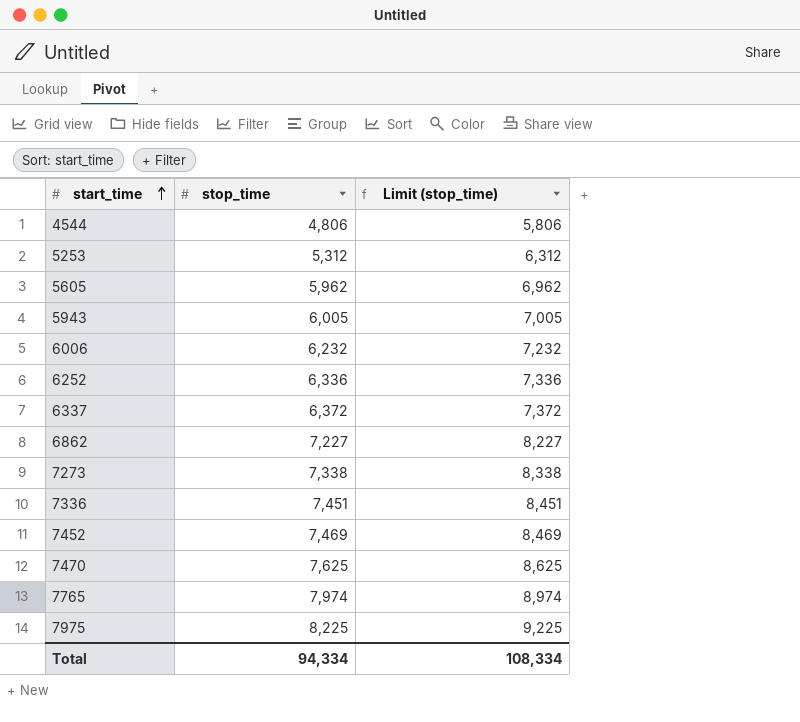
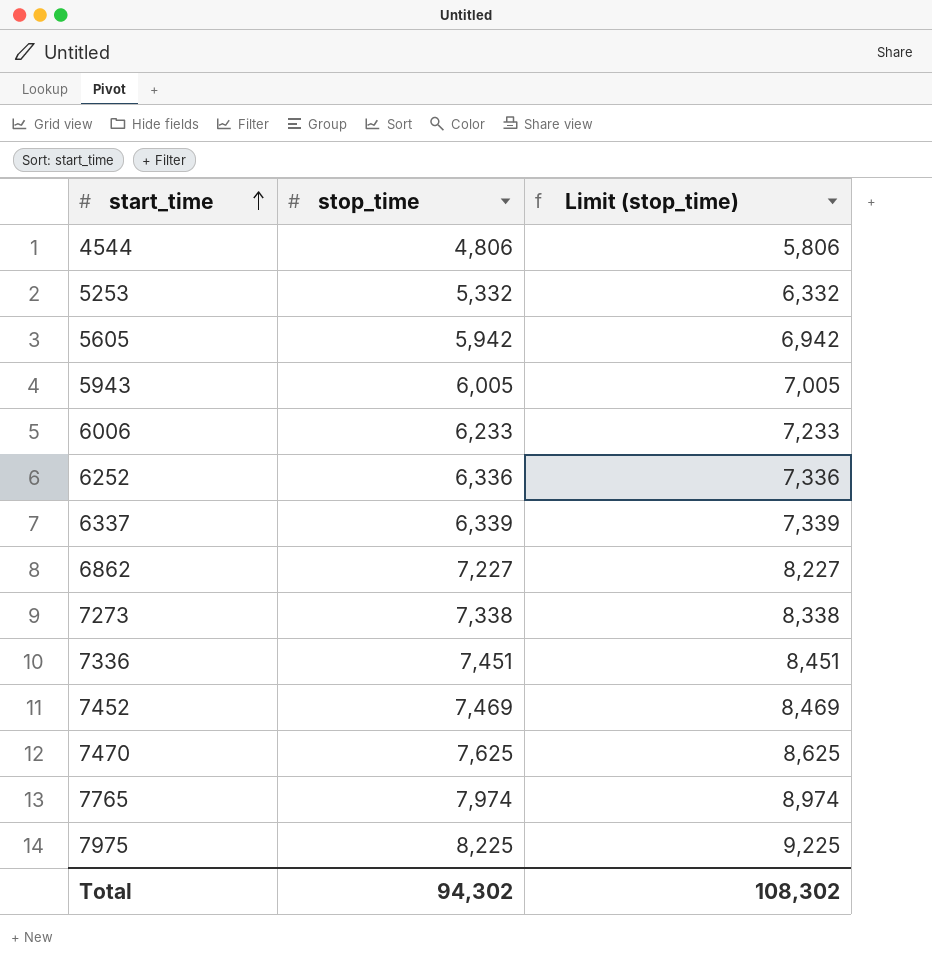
5253 | stop_time: 5,312 -> 5,332
5253 | Limit (stop_time): 6,312 -> 6,332
5605 | stop_time: 5,962 -> 5,942
5605 | Limit (stop_time): 6,962 -> 6,942
6006 | stop_time: 6,232 -> 6,233
6006 | Limit (stop_time): 7,232 -> 7,233
6337 | stop_time: 6,372 -> 6,339
6337 | Limit (stop_time): 7,372 -> 7,339
Total | stop_time: 94,334 -> 94,302
Total | Limit (stop_time): 108,334 -> 108,302

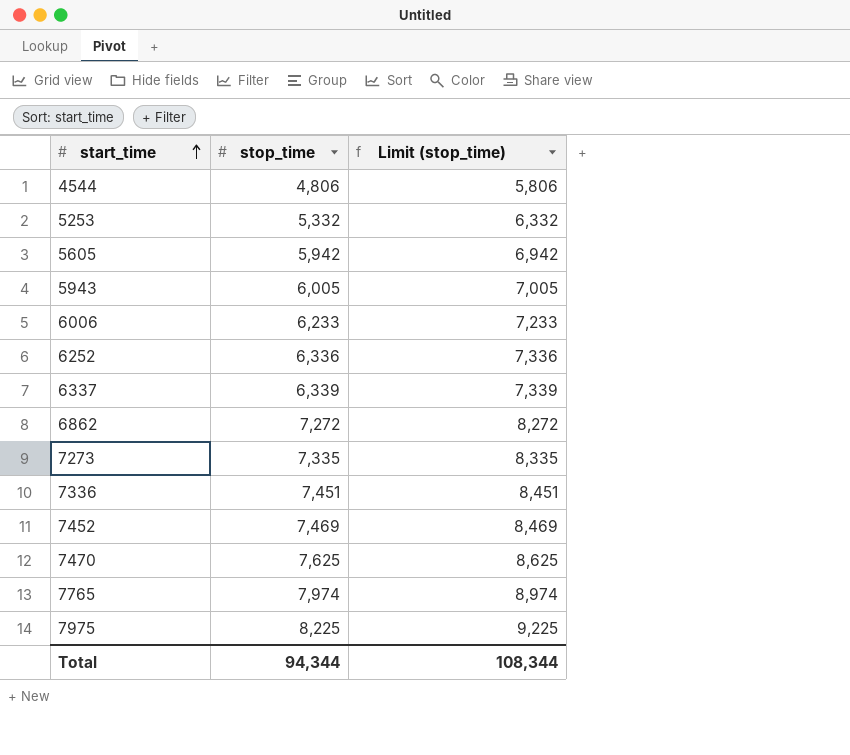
6862 | stop_time: 7,227 -> 7,272
6862 | Limit (stop_time): 8,227 -> 8,272
7273 | stop_time: 7,338 -> 7,335
7273 | Limit (stop_time): 8,338 -> 8,335
Total | stop_time: 94,302 -> 94,344
Total | Limit (stop_time): 108,302 -> 108,344

